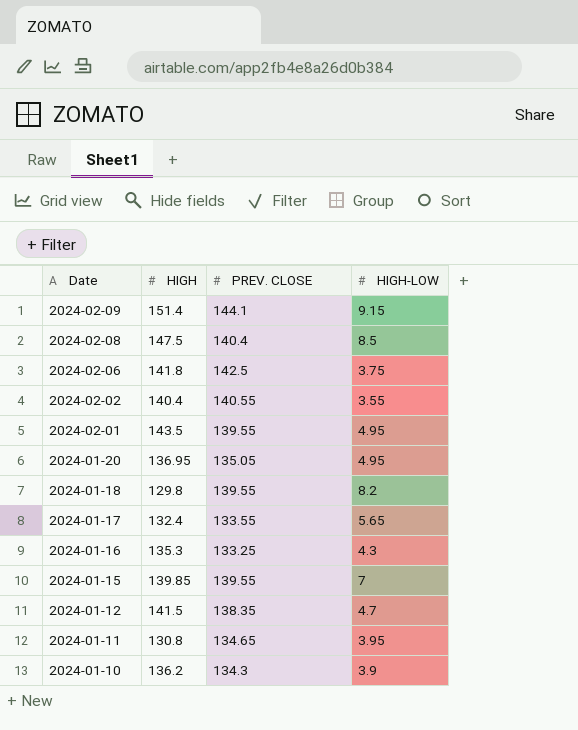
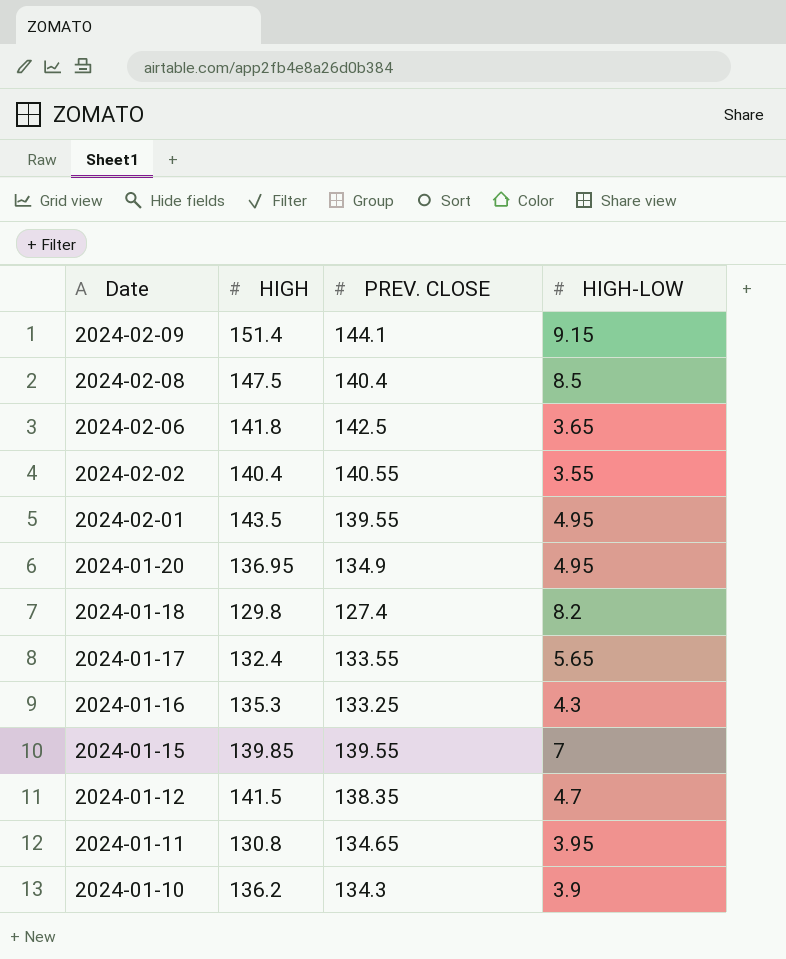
2024-02-06 | HIGH-LOW: 3.75 -> 3.65
2024-01-20 | PREV. CLOSE: 135.05 -> 134.9
2024-01-18 | PREV. CLOSE: 139.55 -> 127.4

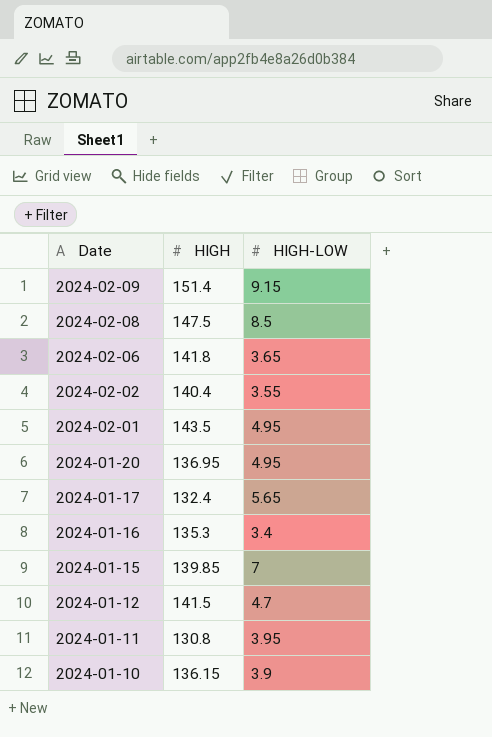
column PREV. CLOSE | position: 3 -> none
row 2024-01-18: 129.8 | 127.4 | 8.2 -> none
2024-01-16 | HIGH-LOW: 4.3 -> 3.4
2024-01-10 | HIGH: 136.2 -> 136.15

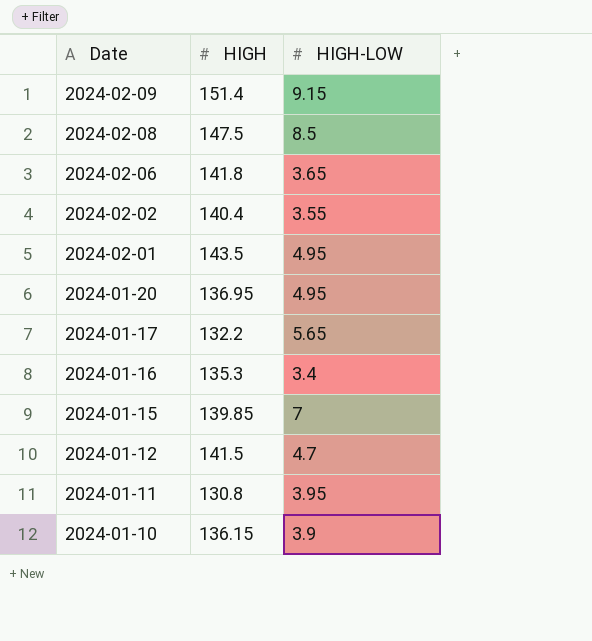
2024-01-17 | HIGH: 132.4 -> 132.2

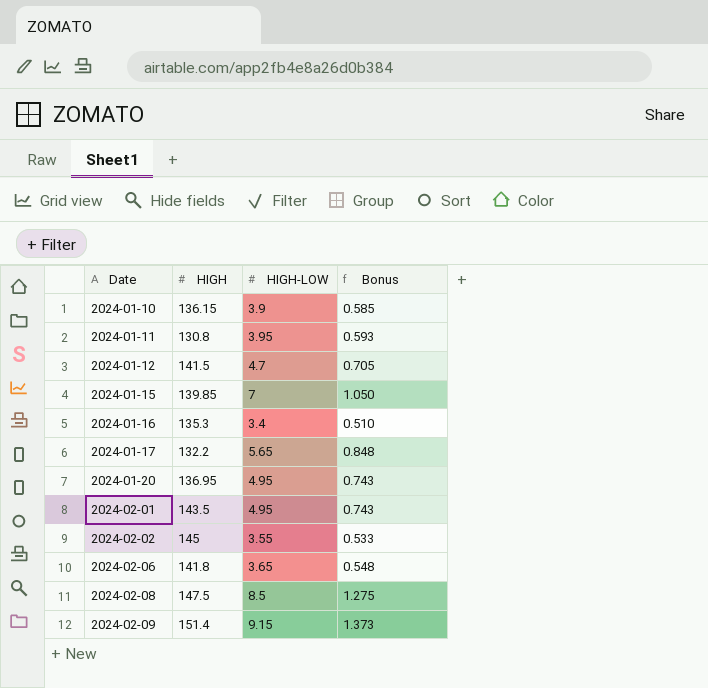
row order: Date descending -> Date ascending
column Bonus | formula: none -> [HIGH-LOW] * 0.15
2024-02-02 | HIGH: 140.4 -> 145

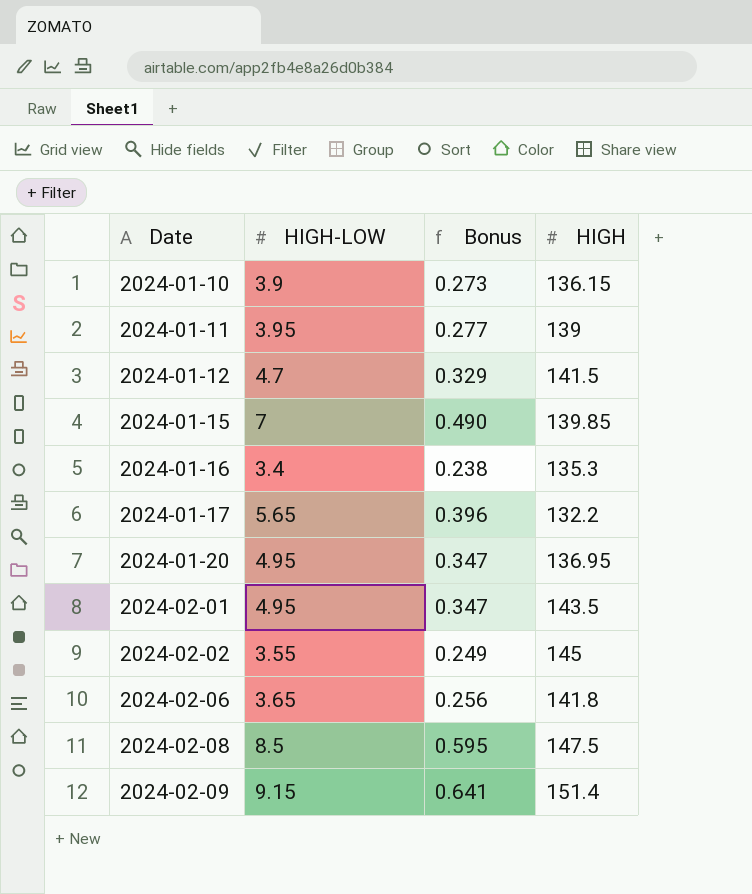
column Bonus | formula: [HIGH-LOW] * 0.15 -> [HIGH-LOW] * 0.07
column HIGH | position: 2 -> 4
2024-01-11 | HIGH: 130.8 -> 139

